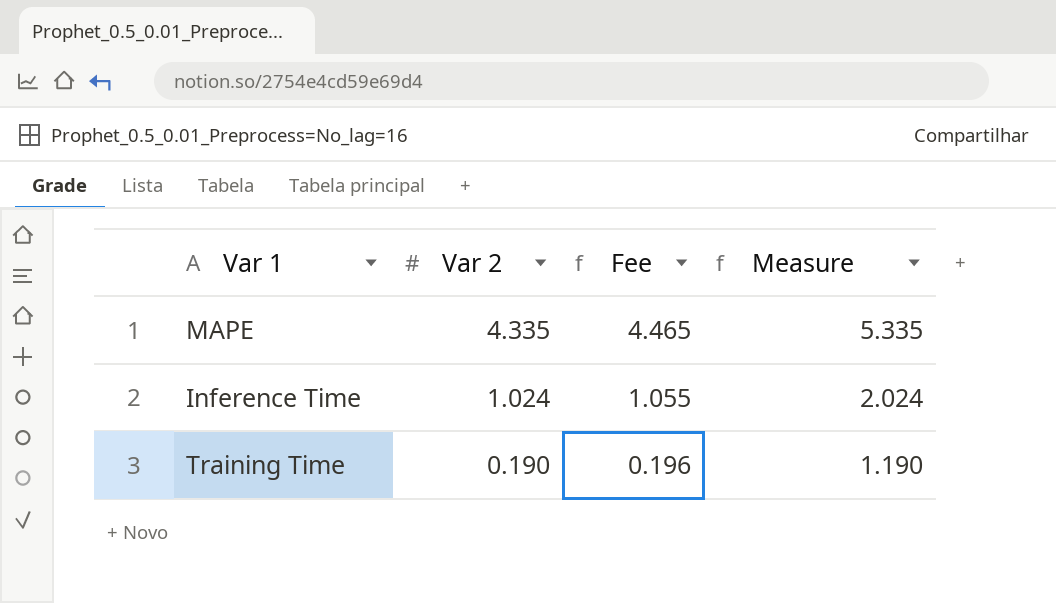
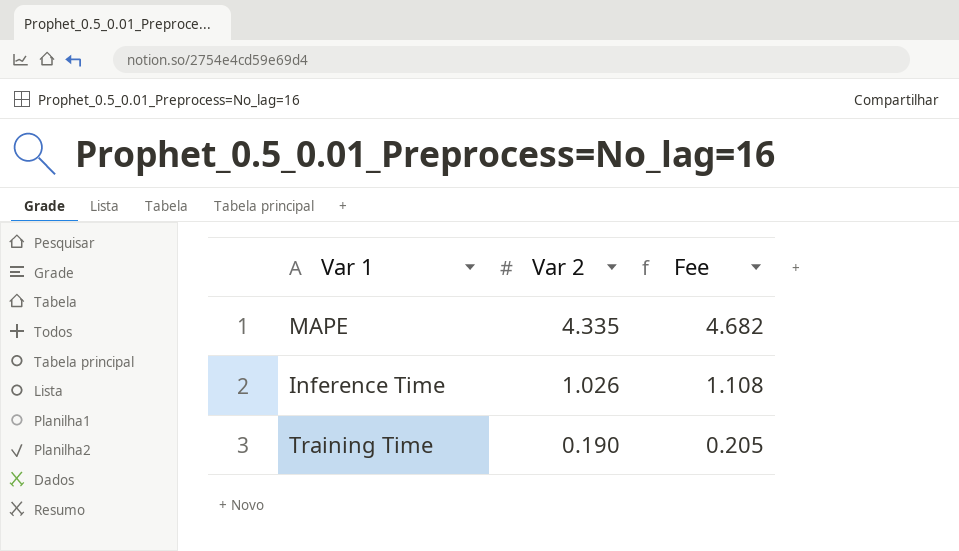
column Measure | formula: [Var 2] + 1 -> none
column Fee | formula: [Var 2] * 1.03 -> [Var 2] * 1.08
Inference Time | Var 2: 1.024 -> 1.026

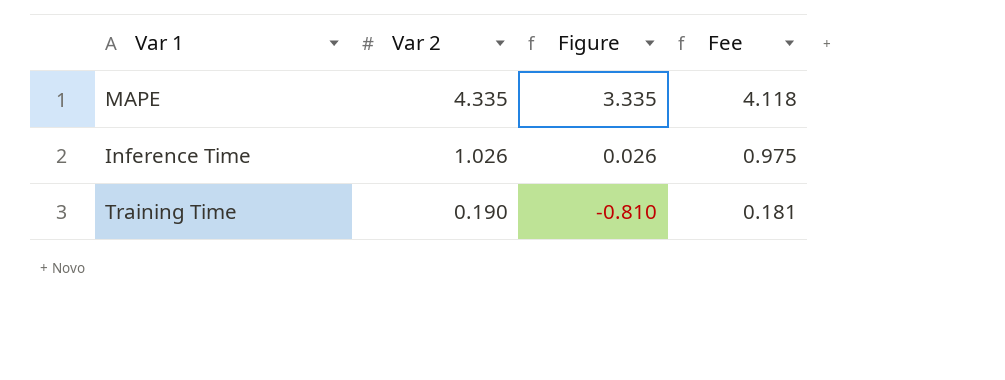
column Figure | formula: none -> [Var 2] - 1
column Fee | formula: [Var 2] * 1.08 -> [Var 2] * 0.95

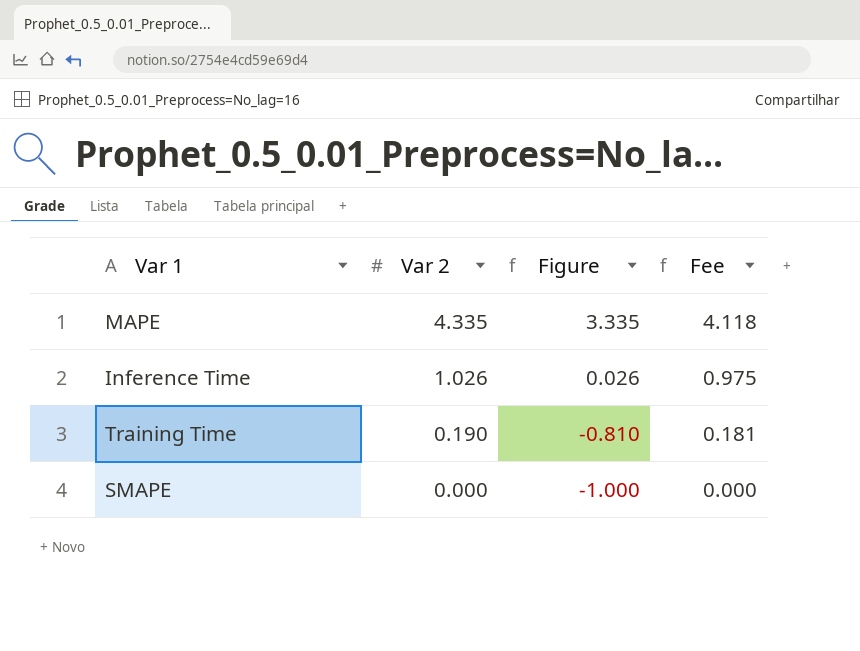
row SMAPE: none -> 0.000 | -1.000 | 0.000

